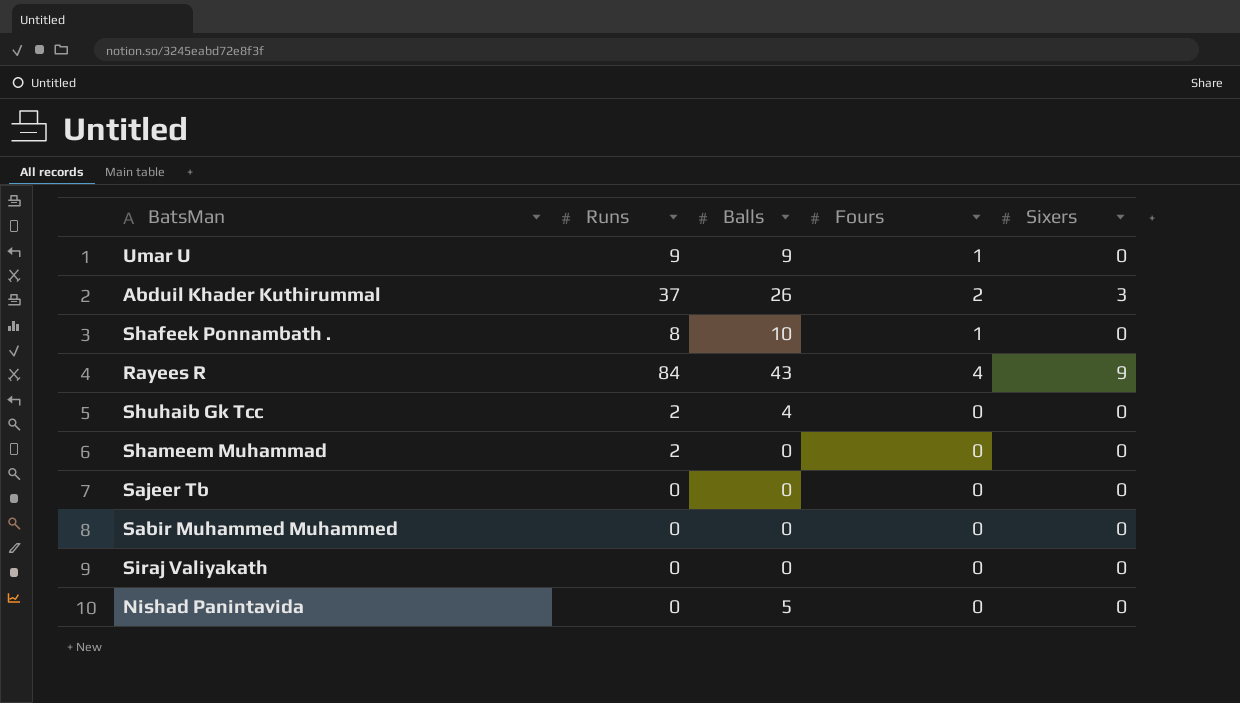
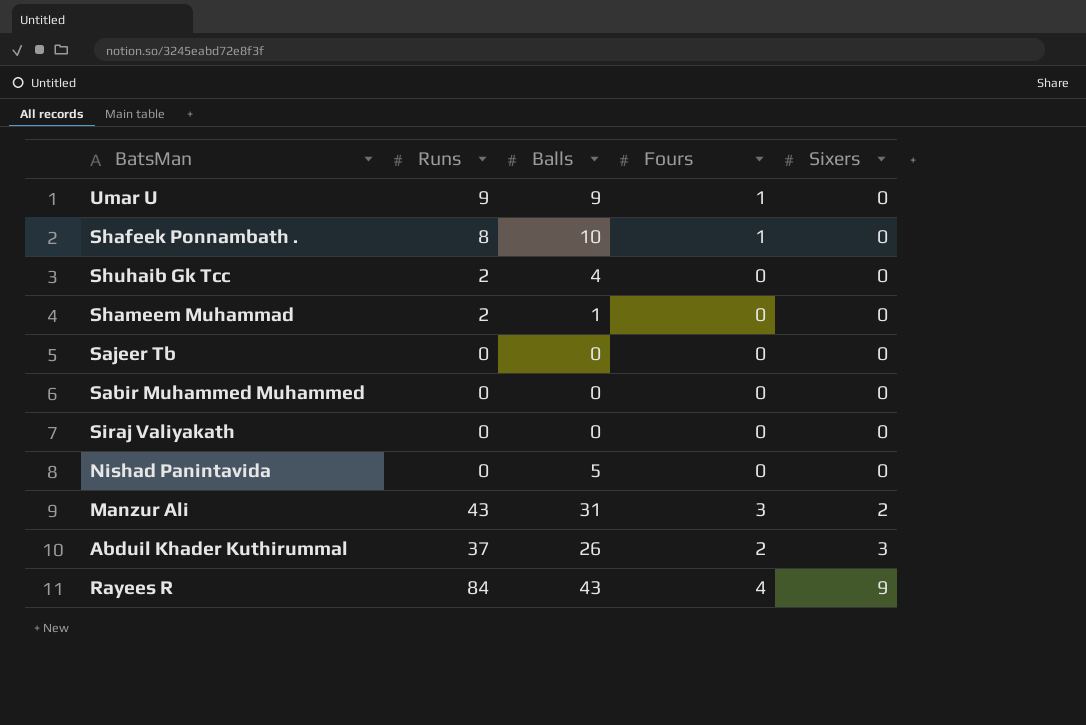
row order: none -> Sixers ascending
Shameem Muhammad | Balls: 0 -> 1
row Manzur Ali: none -> 43 | 31 | 3 | 2

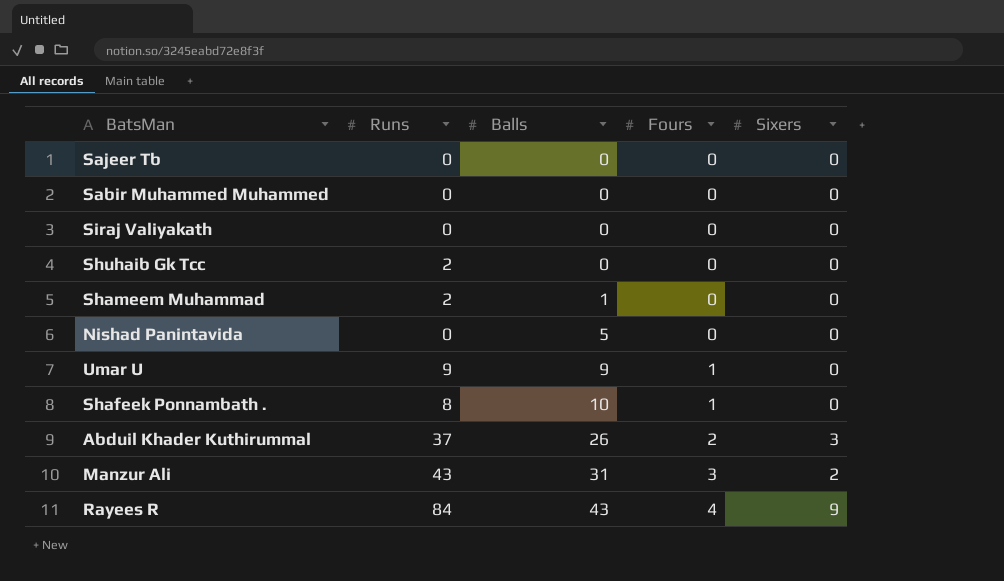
row order: Sixers ascending -> Balls ascending
Shuhaib Gk Tcc | Balls: 4 -> 0

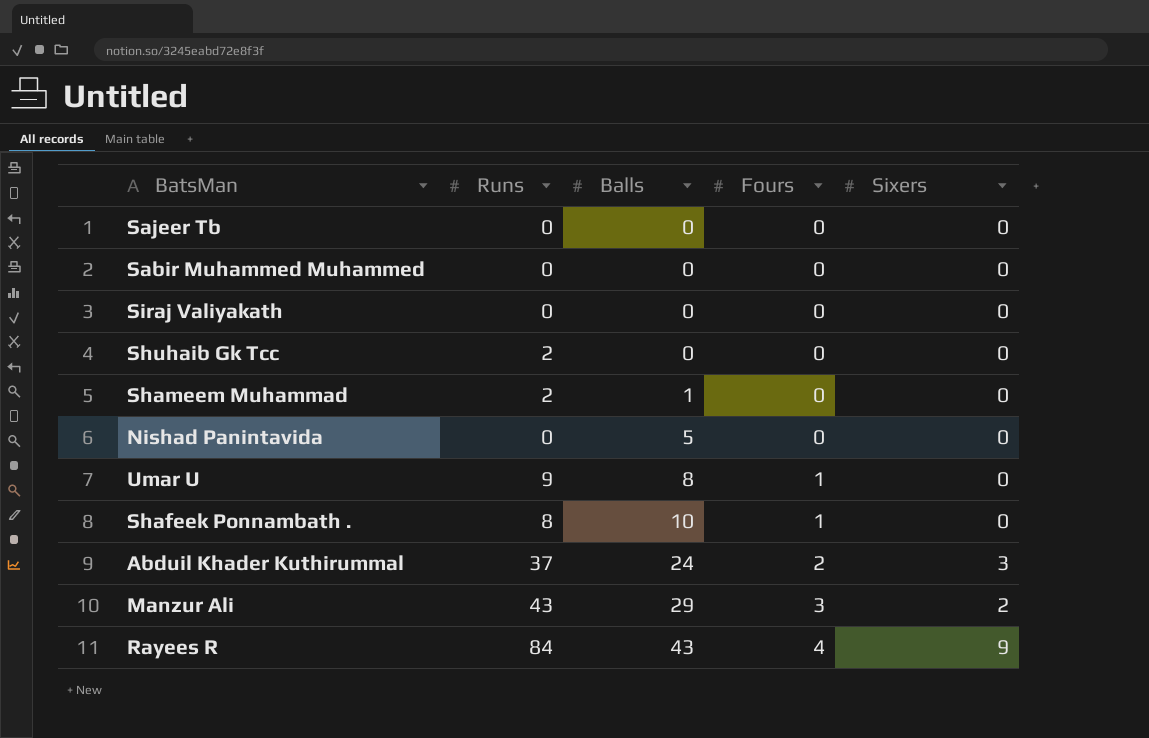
Umar U | Balls: 9 -> 8
Abduil Khader Kuthirummal | Balls: 26 -> 24
Manzur Ali | Balls: 31 -> 29

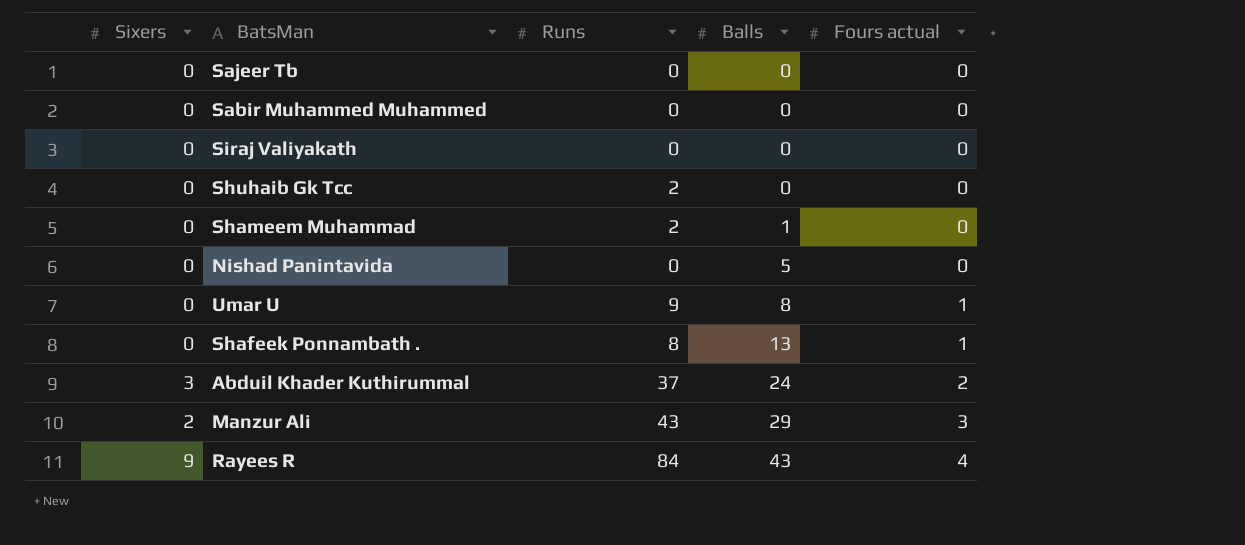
column Sixers | position: 5 -> 1
column name: Fours -> Fours actual
Shafeek Ponnambath . | Balls: 10 -> 13

